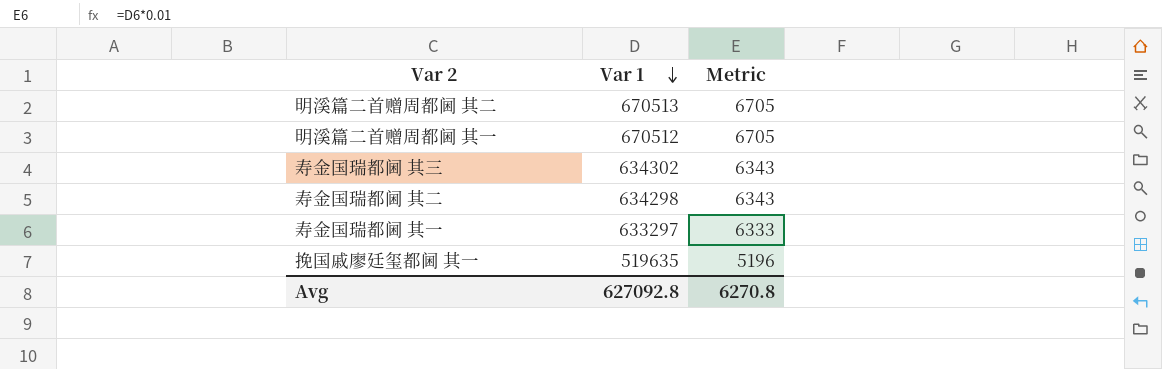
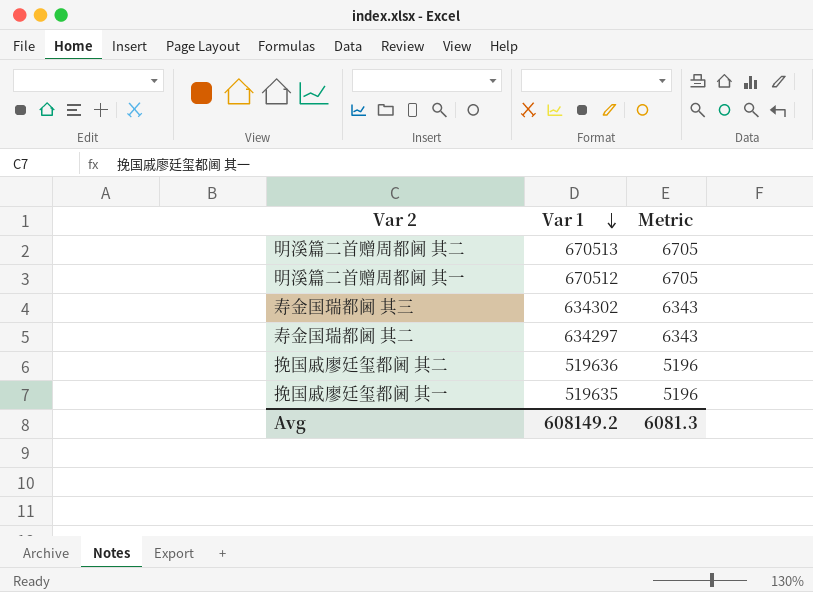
row 寿金国瑞都阃 其一: 633297 | 6333 -> none
寿金国瑞都阃 其二 | Var 1: 634298 -> 634297
row 挽国戚廖廷玺都阃 其二: none -> 519636 | 5196
Avg | Var 1: 627092.8 -> 608149.2
Avg | Metric: 6270.8 -> 6081.3

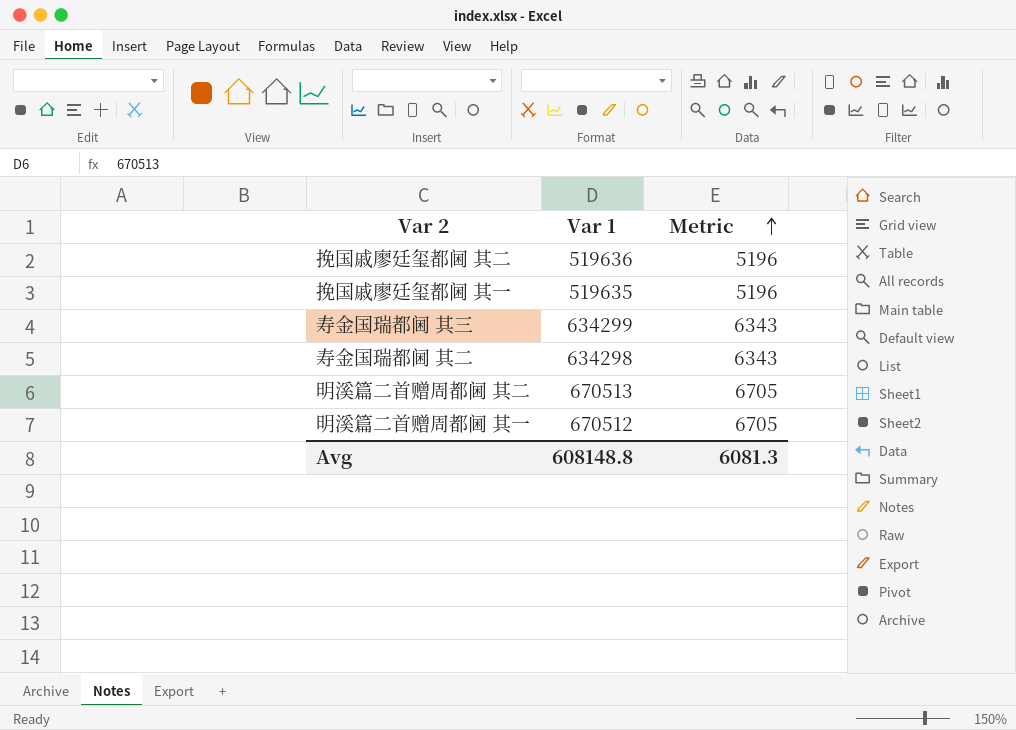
row order: Var 1 descending -> Metric ascending
寿金国瑞都阃 其三 | Var 1: 634302 -> 634299
寿金国瑞都阃 其二 | Var 1: 634297 -> 634298
Avg | Var 1: 608149.2 -> 608148.8

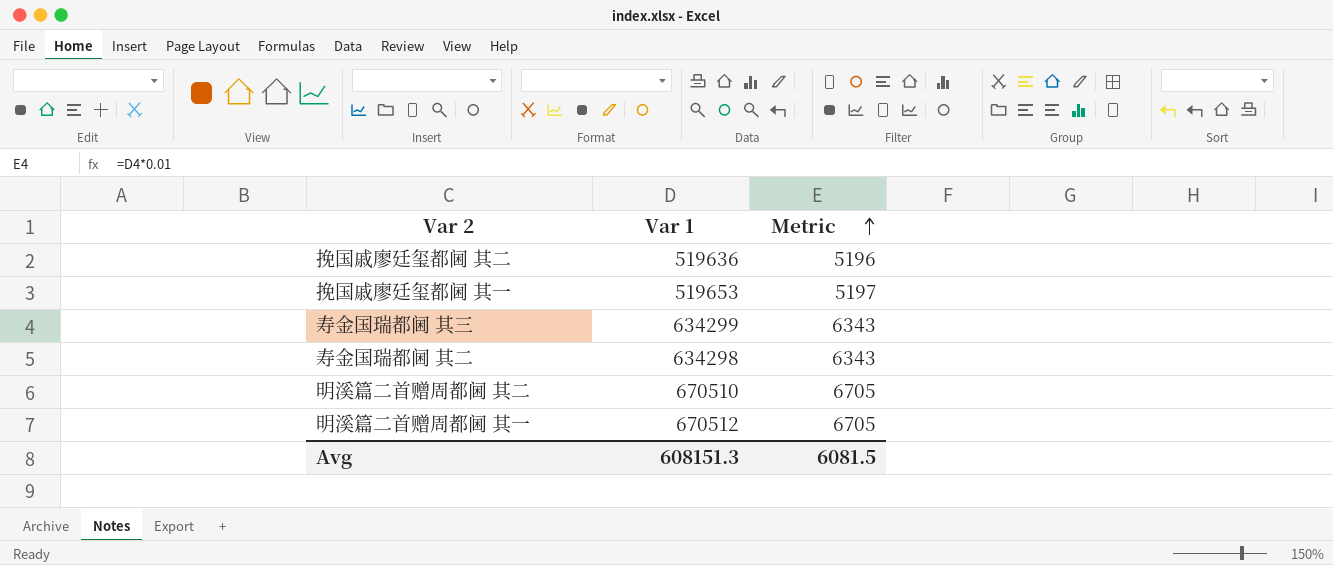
挽国戚廖廷玺都阃 其一 | Var 1: 519635 -> 519653
挽国戚廖廷玺都阃 其一 | Metric: 5196 -> 5197
明溪篇二首赠周都阃 其二 | Var 1: 670513 -> 670510
Avg | Var 1: 608148.8 -> 608151.3
Avg | Metric: 6081.3 -> 6081.5

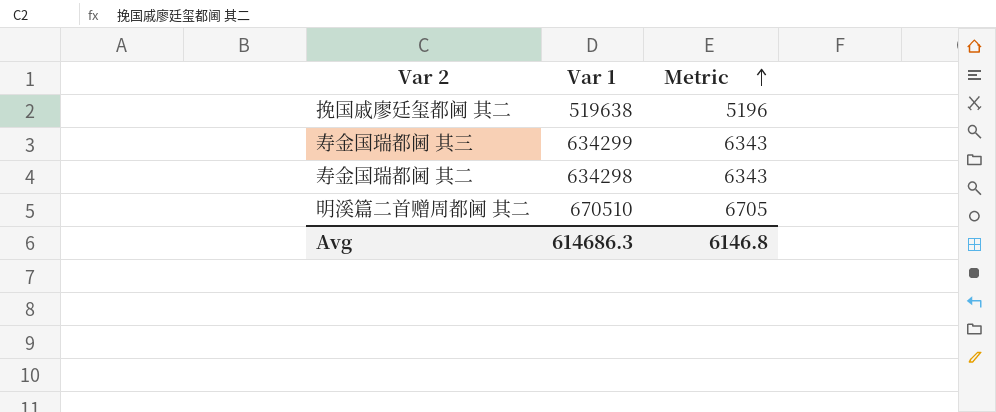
row 挽国戚廖廷玺都阃 其一: 519653 | 5197 -> none
row 明溪篇二首赠周都阃 其一: 670512 | 6705 -> none
挽国戚廖廷玺都阃 其二 | Var 1: 519636 -> 519638
Avg | Var 1: 608151.3 -> 614686.3
Avg | Metric: 6081.5 -> 6146.8

